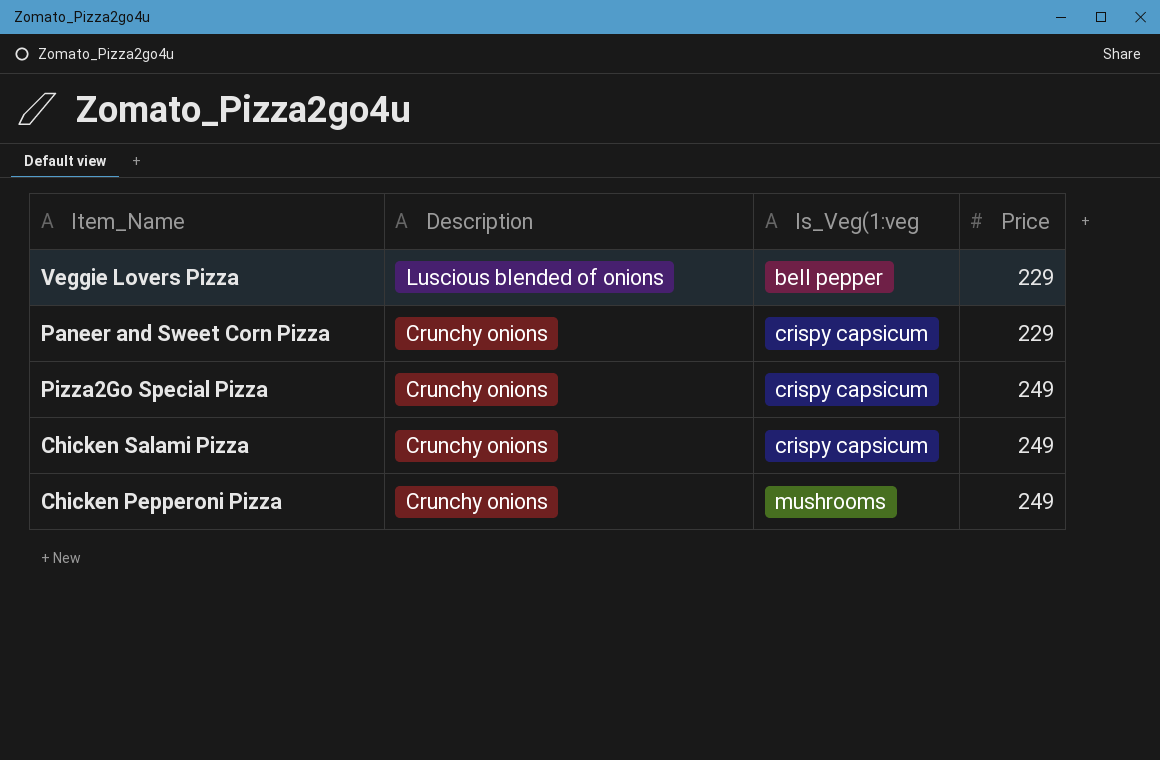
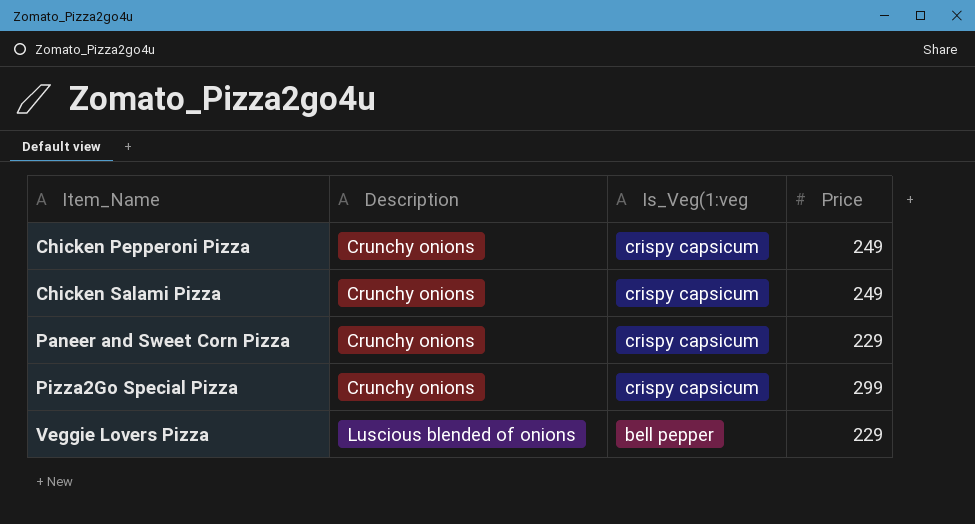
row order: Description descending -> Item_Name ascending
Chicken Pepperoni Pizza | Is_Veg(1:veg: mushrooms -> crispy capsicum
Pizza2Go Special Pizza | Price: 249 -> 299

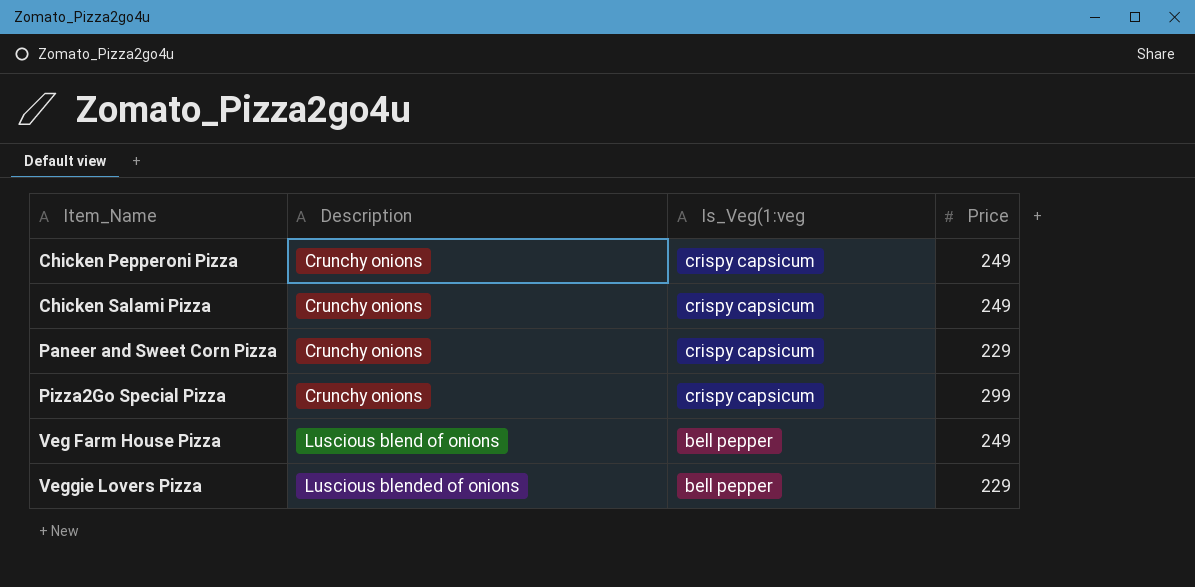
row Veg Farm House Pizza: none -> Luscious blend of onions | bell pepper | 249

